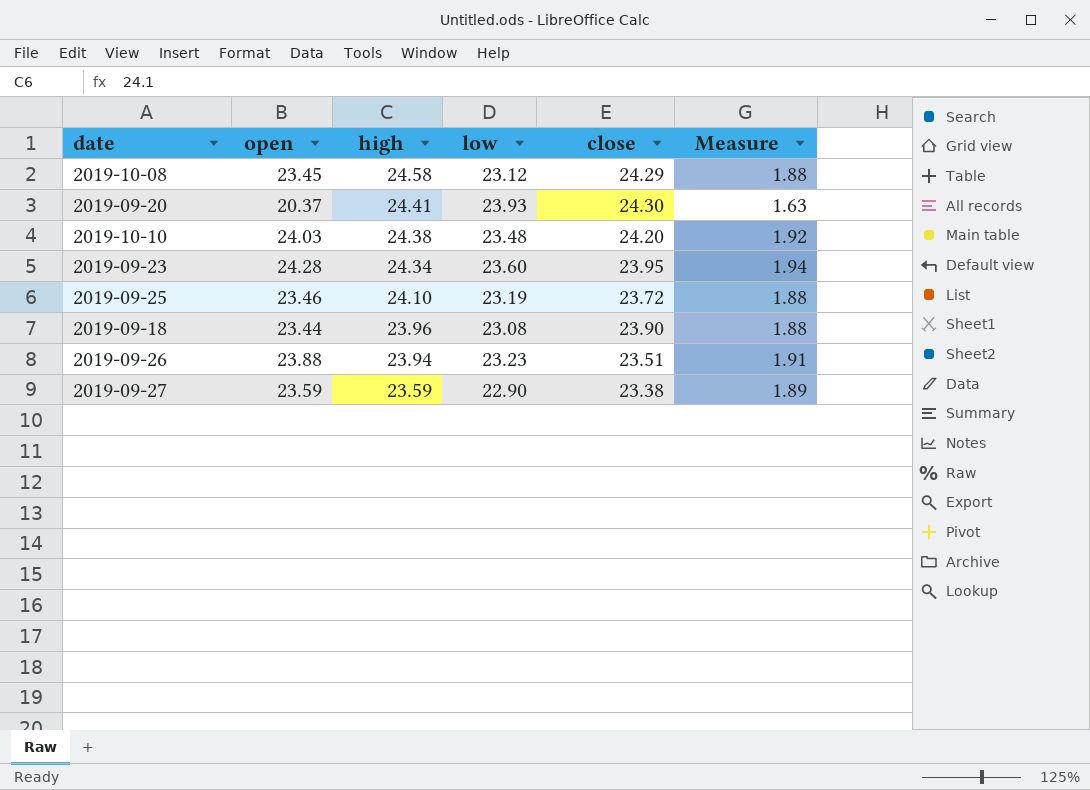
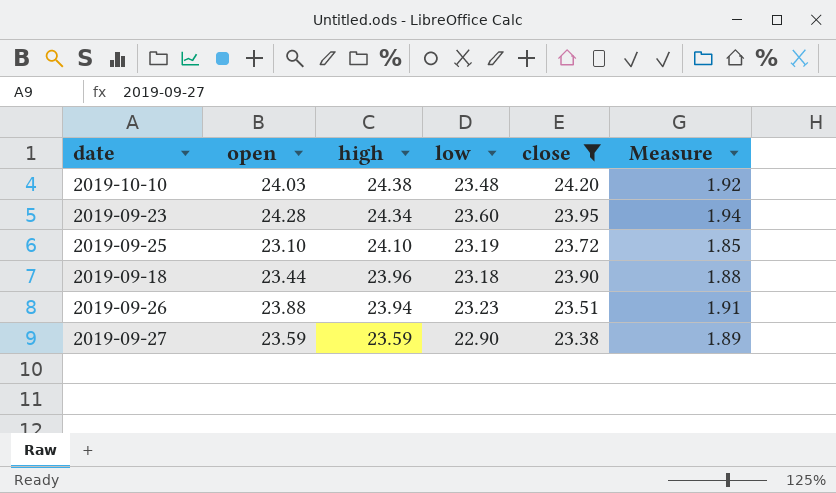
filter: none -> close <= 24.20
2019-09-25 | open: 23.46 -> 23.10
2019-09-25 | Measure: 1.88 -> 1.85
2019-09-18 | low: 23.08 -> 23.18

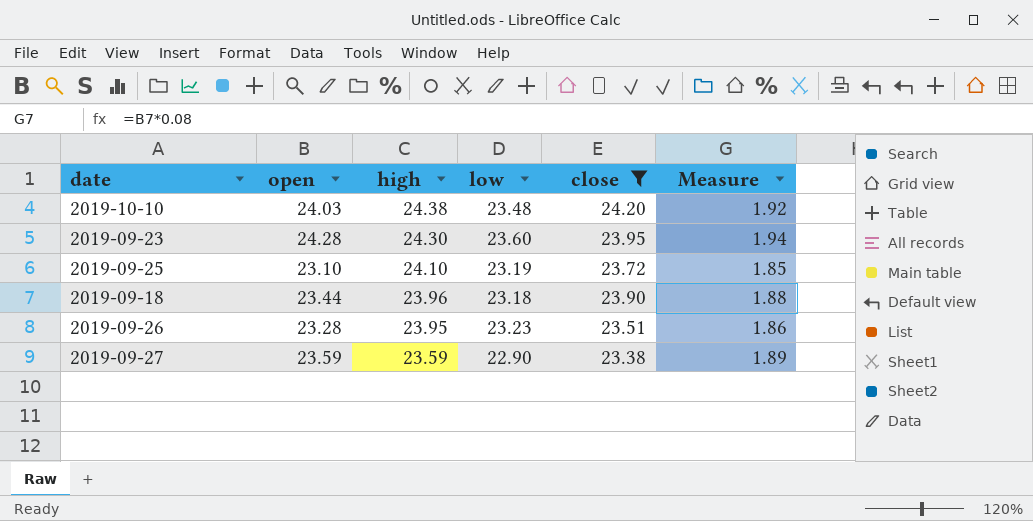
2019-09-23 | high: 24.34 -> 24.30
2019-09-26 | open: 23.88 -> 23.28
2019-09-26 | high: 23.94 -> 23.95
2019-09-26 | Measure: 1.91 -> 1.86

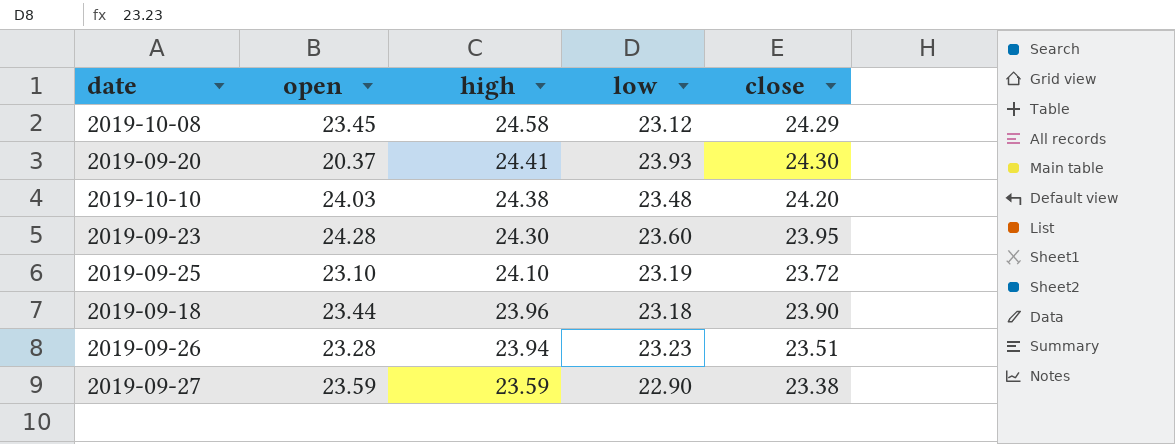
filter: close <= 24.20 -> none
column Measure | formula: [open] * 0.08 -> none
2019-09-26 | high: 23.95 -> 23.94

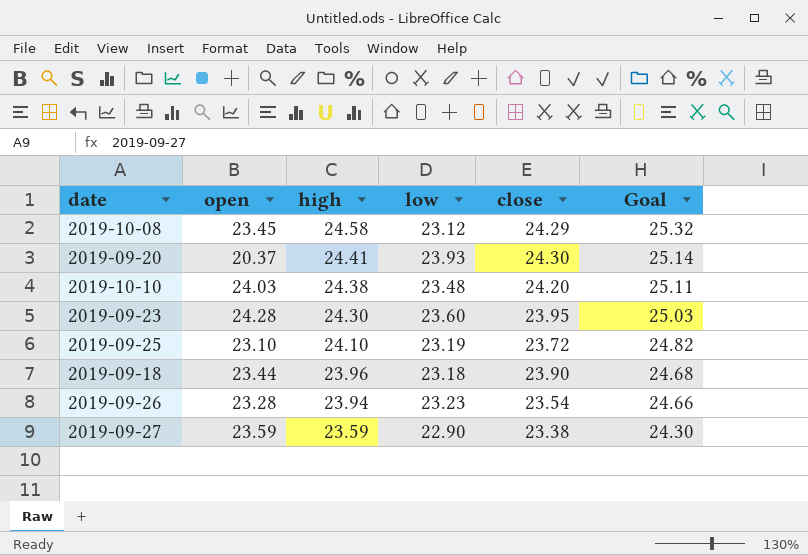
column Goal | formula: none -> [high] * 1.03
2019-09-26 | close: 23.51 -> 23.54

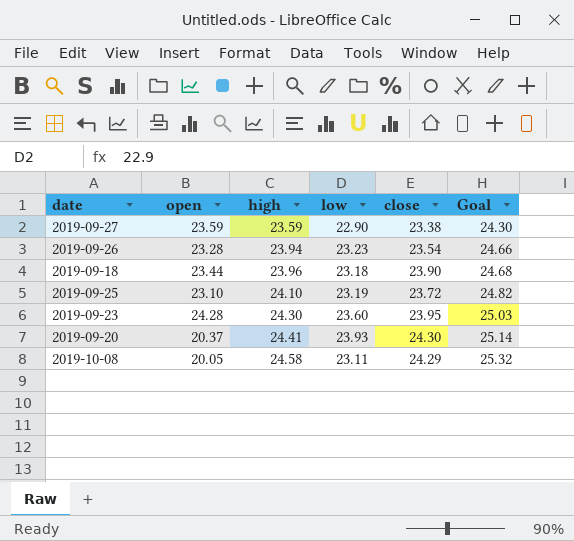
row order: high descending -> high ascending
row 2019-10-10: 24.03 | 24.38 | 23.48 | 24.20 | 25.11 -> none
2019-10-08 | open: 23.45 -> 20.05
2019-10-08 | low: 23.12 -> 23.11

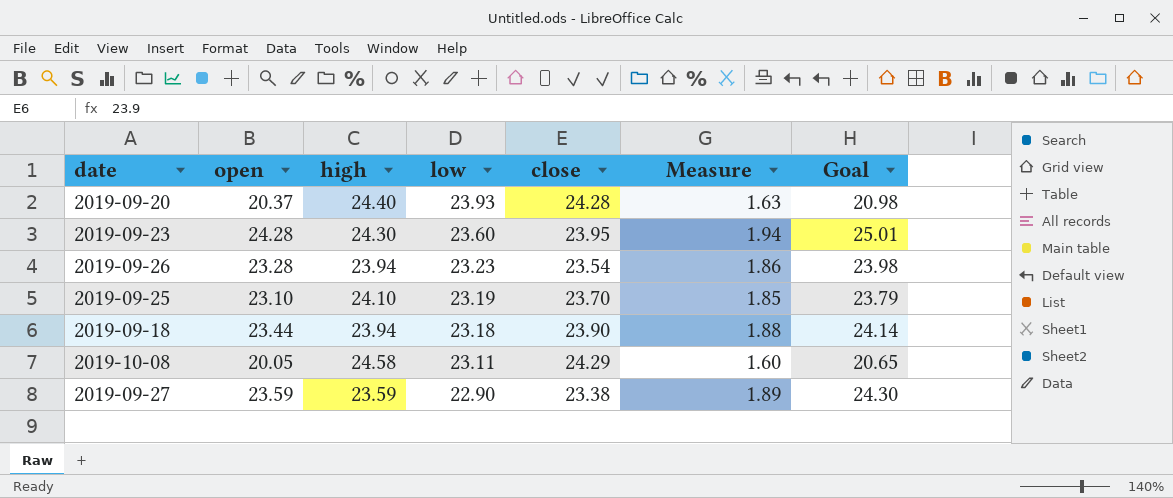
row order: high ascending -> low descending
column Measure | formula: none -> [open] * 0.08
column Goal | formula: [high] * 1.03 -> [open] * 1.03
2019-09-20 | high: 24.41 -> 24.40
2019-09-20 | close: 24.30 -> 24.28
2019-09-25 | close: 23.72 -> 23.70
2019-09-18 | high: 23.96 -> 23.94

